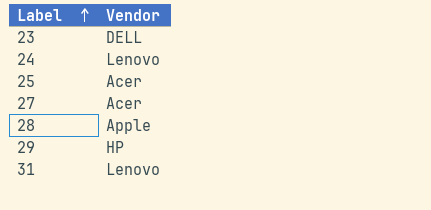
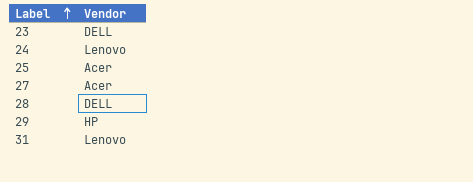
28 | Vendor: Apple -> DELL

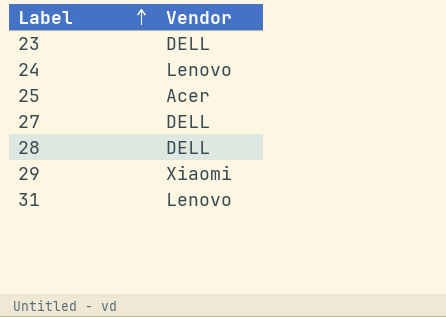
27 | Vendor: Acer -> DELL
29 | Vendor: HP -> Xiaomi

